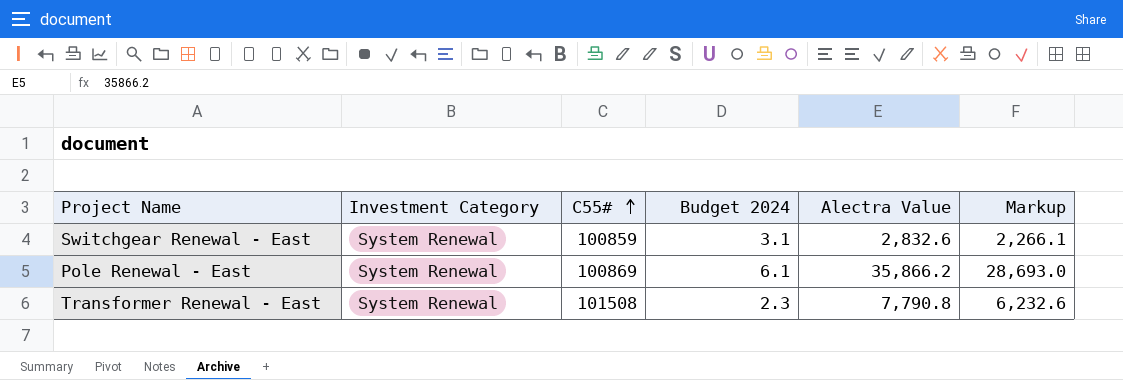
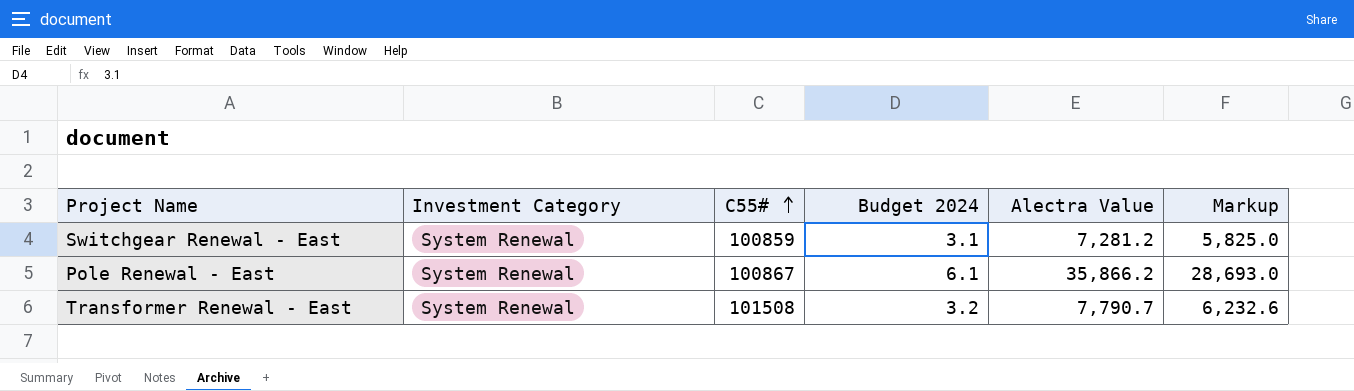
Switchgear Renewal - East | Alectra Value: 2,832.6 -> 7,281.2
Switchgear Renewal - East | Markup: 2,266.1 -> 5,825.0
Pole Renewal - East | C55#: 100869 -> 100867
Transformer Renewal - East | Budget 2024: 2.3 -> 3.2
Transformer Renewal - East | Alectra Value: 7,790.8 -> 7,790.7

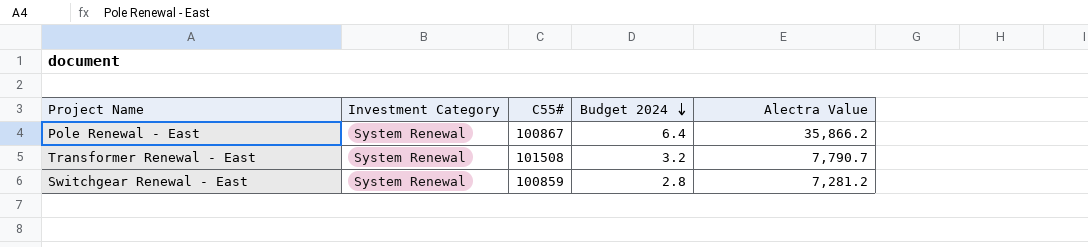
row order: C55# ascending -> Budget 2024 descending
column Markup | formula: [Alectra Value] * 0.8 -> none
Pole Renewal - East | Budget 2024: 6.1 -> 6.4
Switchgear Renewal - East | Budget 2024: 3.1 -> 2.8

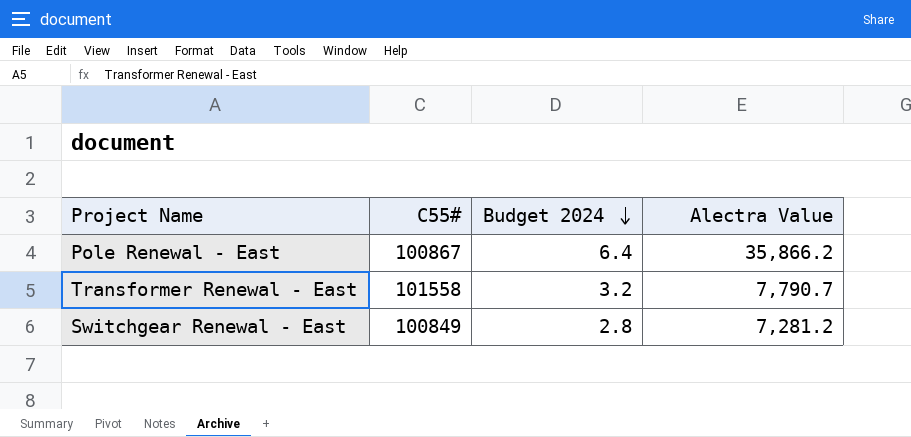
column Investment Category | position: 2 -> none
Transformer Renewal - East | C55#: 101508 -> 101558
Switchgear Renewal - East | C55#: 100859 -> 100849

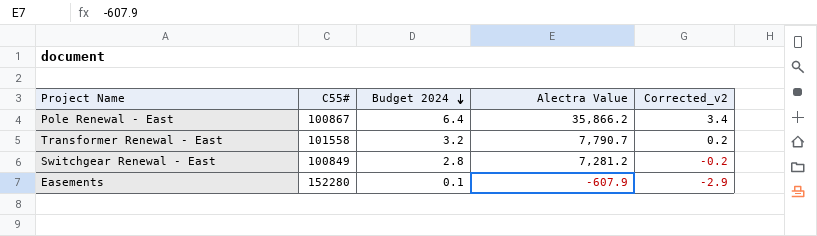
column Corrected_v2 | formula: none -> [Budget 2024] - 3
row Easements: none -> 152280 | 0.1 | -607.9 | -2.9

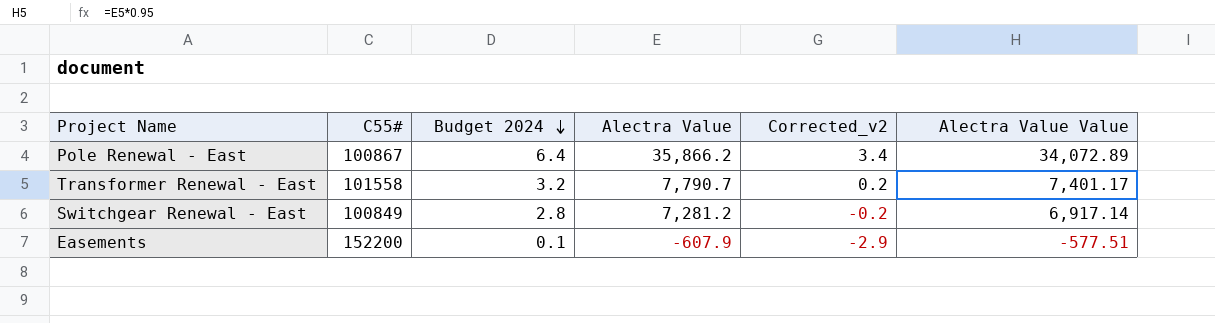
column Alectra Value Value | formula: none -> [Alectra Value] * 0.95
Easements | C55#: 152280 -> 152200

